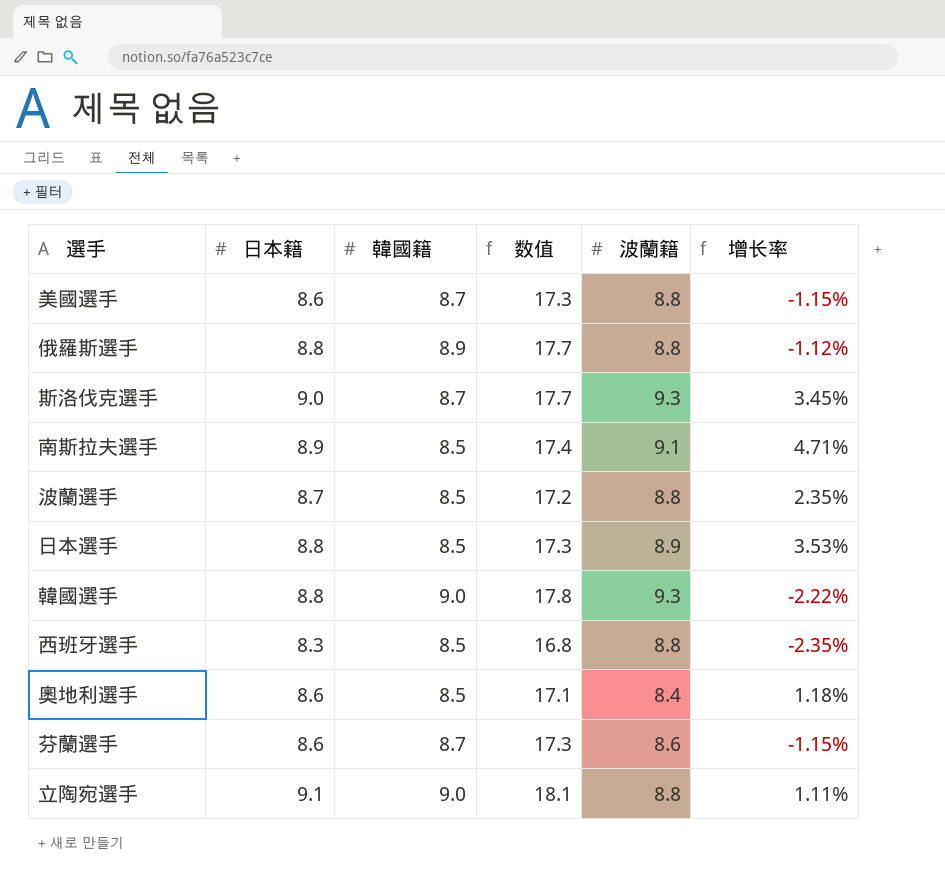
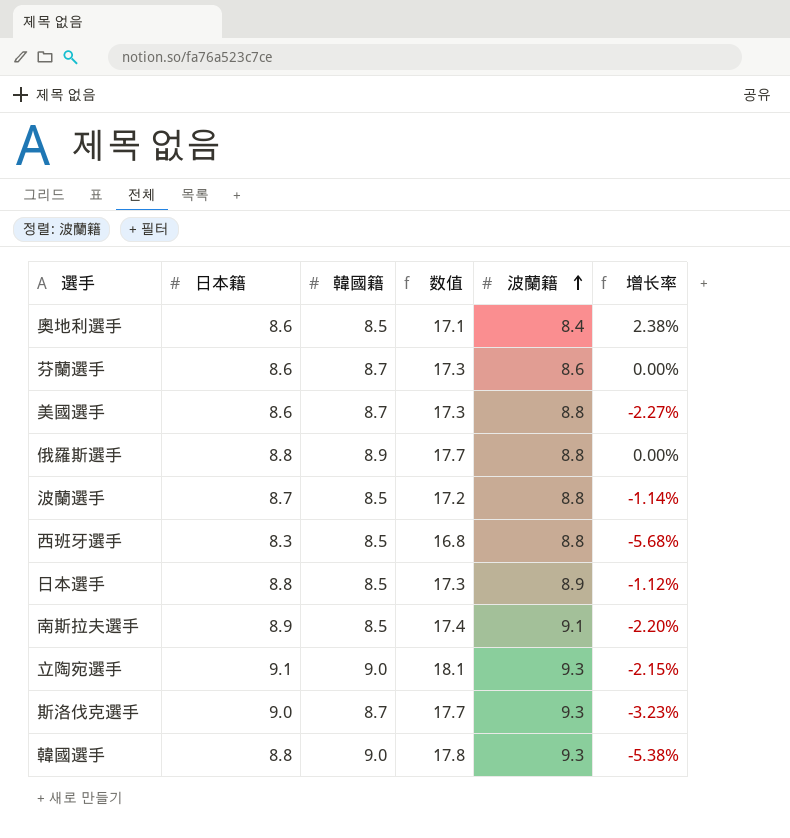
row order: none -> 波蘭籍 ascending
column 增长率 | formula: ([日本籍] - [韓國籍]) / [韓國籍] -> ([日本籍] - [波蘭籍]) / [波蘭籍]
立陶宛選手 | 波蘭籍: 8.8 -> 9.3

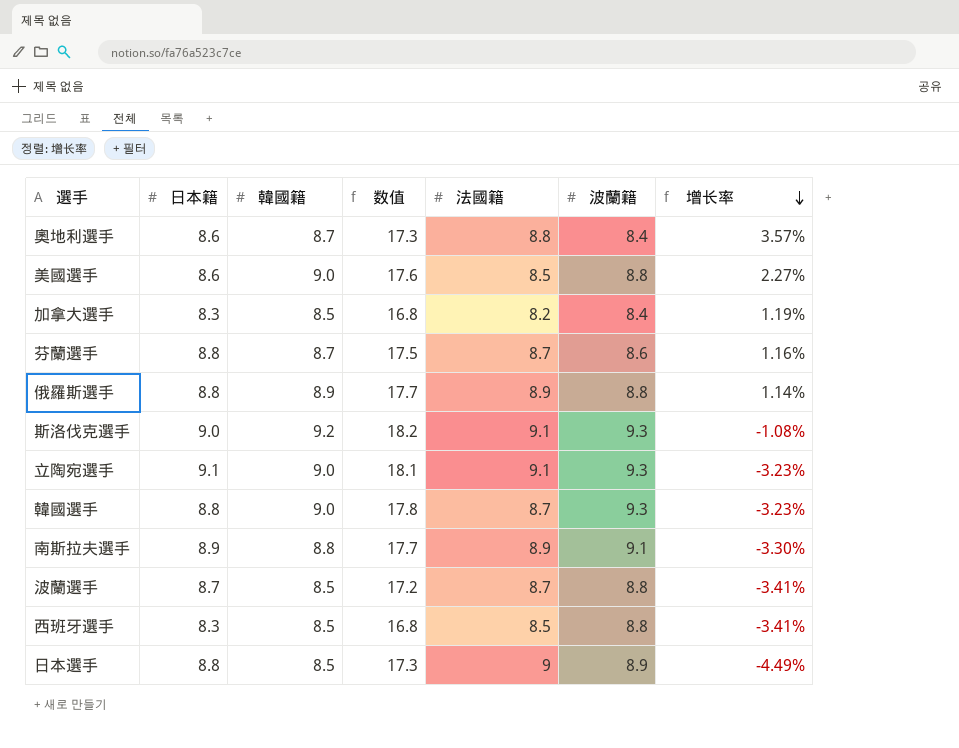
row order: 波蘭籍 ascending -> 增长率 descending
column 法國籍 | position: none -> 5
column 增长率 | formula: ([日本籍] - [波蘭籍]) / [波蘭籍] -> ([韓國籍] - [波蘭籍]) / [波蘭籍]
奧地利選手 | 韓國籍: 8.5 -> 8.7
奧地利選手 | 数值: 17.1 -> 17.3
美國選手 | 韓國籍: 8.7 -> 9.0
美國選手 | 数值: 17.3 -> 17.6
row 加拿大選手: none -> 8.3 | 8.5 | 16.8 | 8.2 | 8.4 | 1.19%
芬蘭選手 | 日本籍: 8.6 -> 8.8
芬蘭選手 | 数值: 17.3 -> 17.5
斯洛伐克選手 | 韓國籍: 8.7 -> 9.2
斯洛伐克選手 | 数值: 17.7 -> 18.2
南斯拉夫選手 | 韓國籍: 8.5 -> 8.8
南斯拉夫選手 | 数值: 17.4 -> 17.7

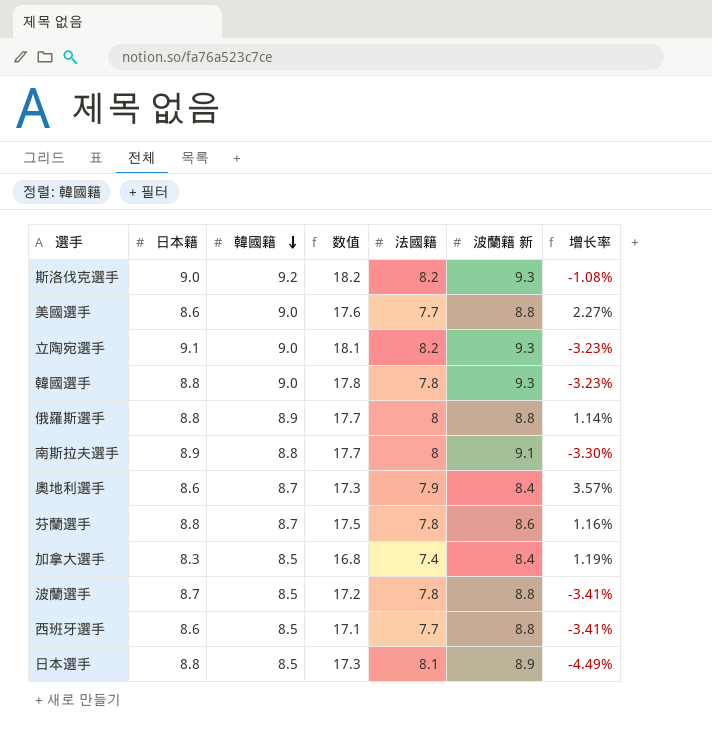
row order: 增长率 descending -> 韓國籍 descending
column name: 波蘭籍 -> 波蘭籍 新
斯洛伐克選手 | 法國籍: 9.1 -> 8.2
美國選手 | 法國籍: 8.5 -> 7.7
立陶宛選手 | 法國籍: 9.1 -> 8.2
韓國選手 | 法國籍: 8.7 -> 7.8
俄羅斯選手 | 法國籍: 8.9 -> 8
南斯拉夫選手 | 法國籍: 8.9 -> 8
奧地利選手 | 法國籍: 8.8 -> 7.9
芬蘭選手 | 法國籍: 8.7 -> 7.8
加拿大選手 | 法國籍: 8.2 -> 7.4
波蘭選手 | 法國籍: 8.7 -> 7.8
西班牙選手 | 日本籍: 8.3 -> 8.6
西班牙選手 | 数值: 16.8 -> 17.1
西班牙選手 | 法國籍: 8.5 -> 7.7
日本選手 | 法國籍: 9 -> 8.1

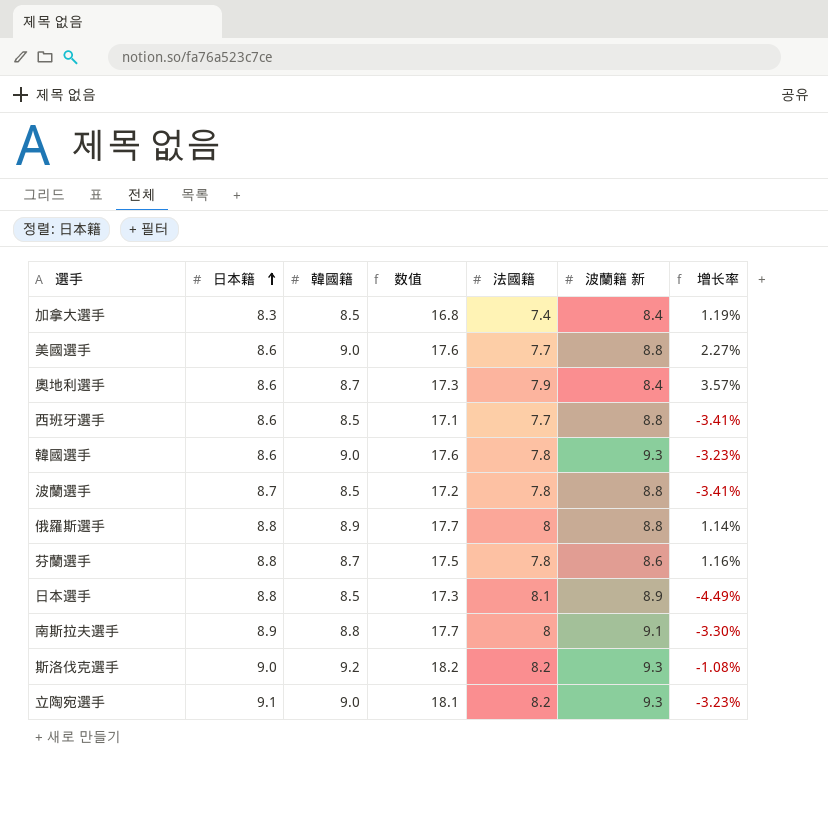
row order: 韓國籍 descending -> 日本籍 ascending
韓國選手 | 日本籍: 8.8 -> 8.6
韓國選手 | 数值: 17.8 -> 17.6

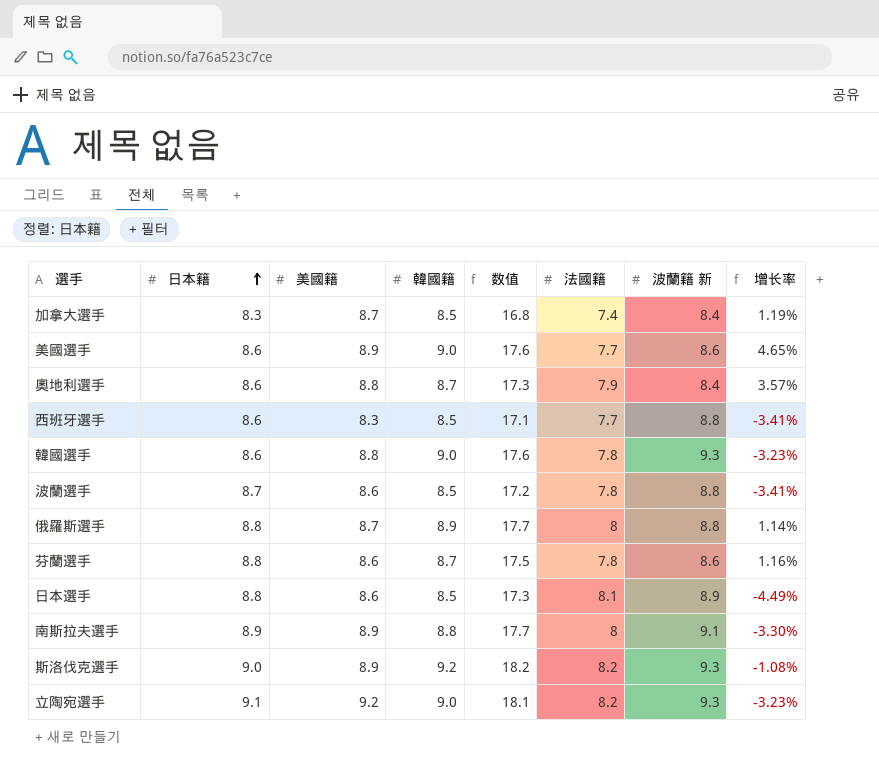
column 美國籍 | position: none -> 3
美國選手 | 波蘭籍 新: 8.8 -> 8.6
美國選手 | 增长率: 2.27% -> 4.65%

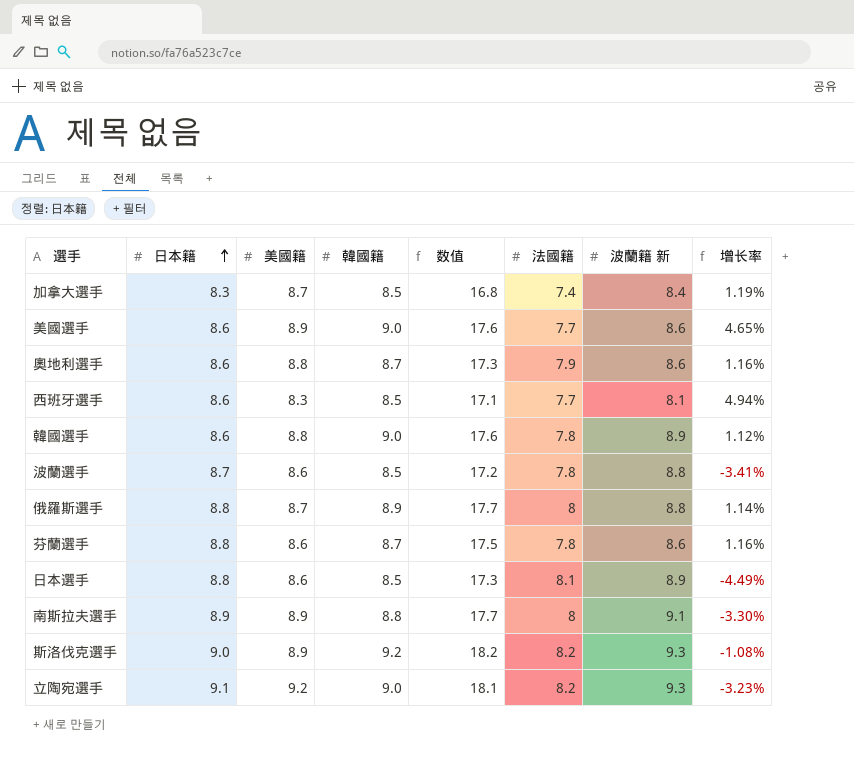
奧地利選手 | 波蘭籍 新: 8.4 -> 8.6
奧地利選手 | 增长率: 3.57% -> 1.16%
西班牙選手 | 波蘭籍 新: 8.8 -> 8.1
西班牙選手 | 增长率: -3.41% -> 4.94%
韓國選手 | 波蘭籍 新: 9.3 -> 8.9
韓國選手 | 增长率: -3.23% -> 1.12%

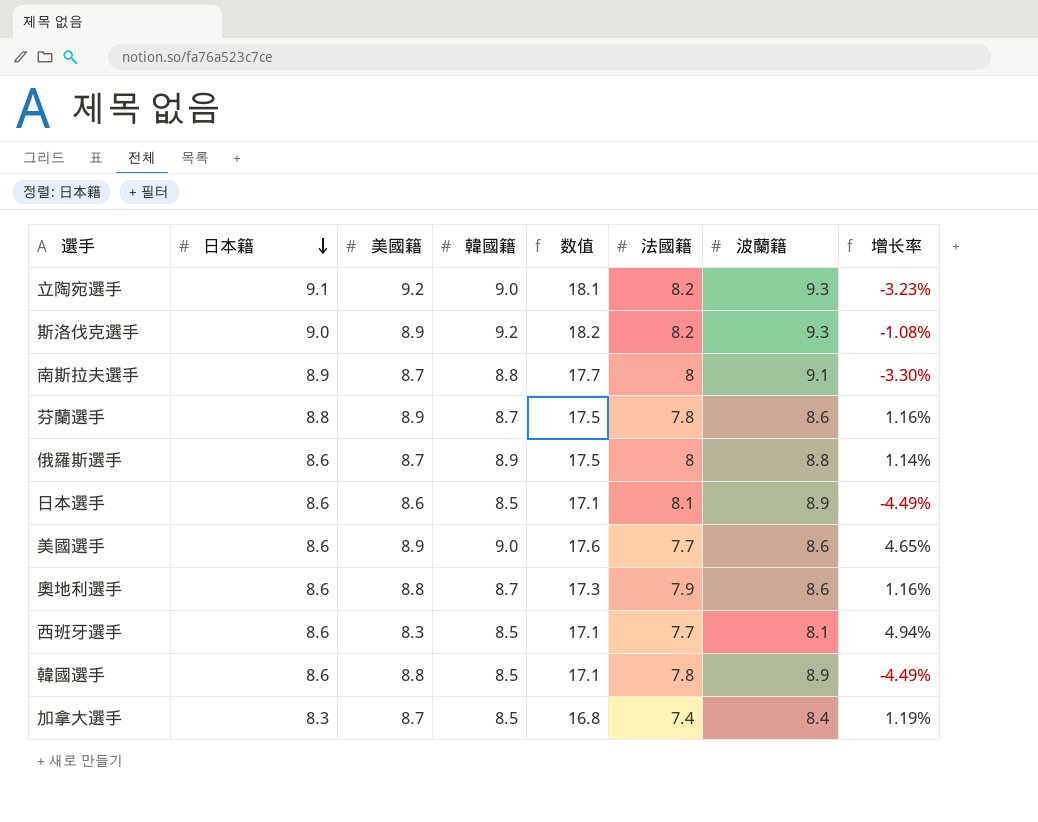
row order: 日本籍 ascending -> 日本籍 descending
column name: 波蘭籍 新 -> 波蘭籍
row 波蘭選手: 8.7 | 8.6 | 8.5 | 17.2 | 7.8 | 8.8 | -3.41% -> none
南斯拉夫選手 | 美國籍: 8.9 -> 8.7
芬蘭選手 | 美國籍: 8.6 -> 8.9
俄羅斯選手 | 日本籍: 8.8 -> 8.6
俄羅斯選手 | 数值: 17.7 -> 17.5
日本選手 | 日本籍: 8.8 -> 8.6
日本選手 | 数值: 17.3 -> 17.1
韓國選手 | 韓國籍: 9.0 -> 8.5
韓國選手 | 数值: 17.6 -> 17.1
韓國選手 | 增长率: 1.12% -> -4.49%

